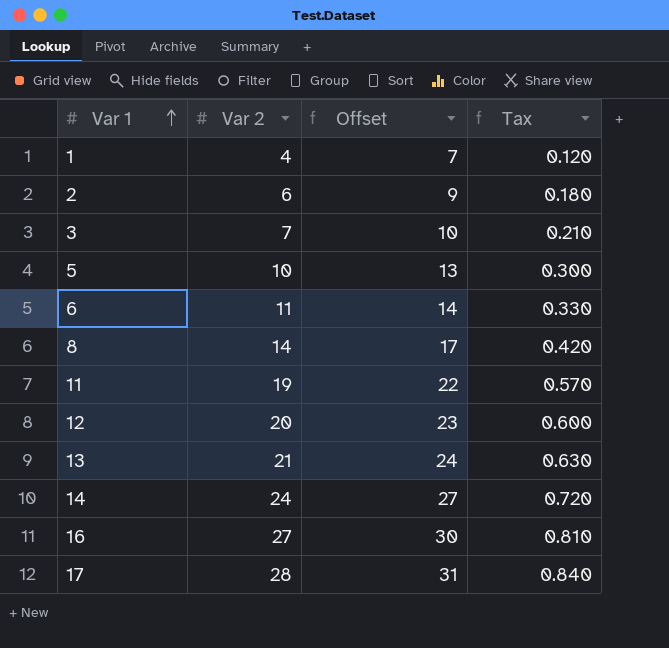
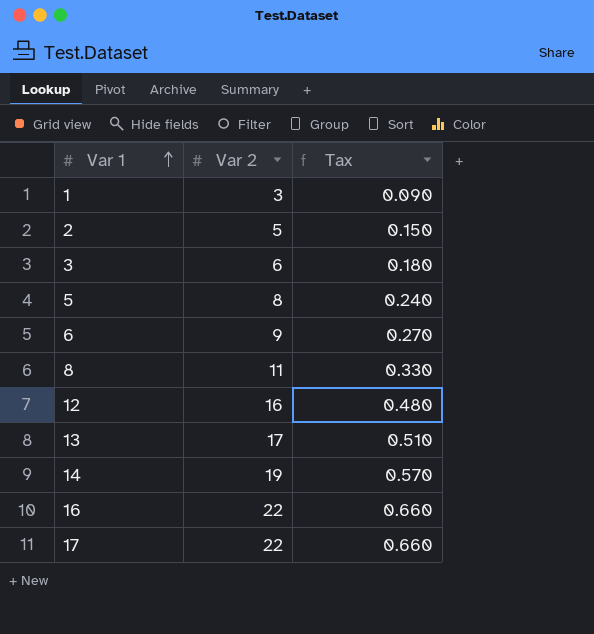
column Offset | formula: [Var 2] + 3 -> none
row 11: 19 | 22 | 0.570 -> none
1 | Var 2: 4 -> 3
1 | Tax: 0.120 -> 0.090
2 | Var 2: 6 -> 5
2 | Tax: 0.180 -> 0.150
3 | Var 2: 7 -> 6
3 | Tax: 0.210 -> 0.180
5 | Var 2: 10 -> 8
5 | Tax: 0.300 -> 0.240
6 | Var 2: 11 -> 9
6 | Tax: 0.330 -> 0.270
8 | Var 2: 14 -> 11
8 | Tax: 0.420 -> 0.330
12 | Var 2: 20 -> 16
12 | Tax: 0.600 -> 0.480
13 | Var 2: 21 -> 17
13 | Tax: 0.630 -> 0.510
14 | Var 2: 24 -> 19
14 | Tax: 0.720 -> 0.570
16 | Var 2: 27 -> 22
16 | Tax: 0.810 -> 0.660
17 | Var 2: 28 -> 22
17 | Tax: 0.840 -> 0.660

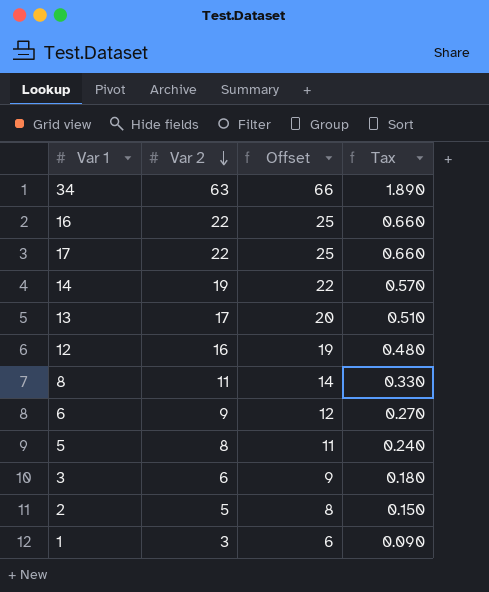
row order: Var 1 ascending -> Var 2 descending
column Offset | formula: none -> [Var 2] + 3
row 34: none -> 63 | 66 | 1.890

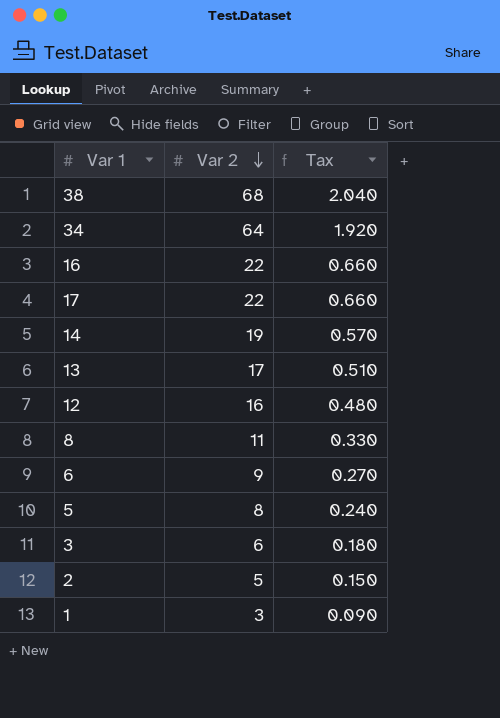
column Offset | formula: [Var 2] + 3 -> none
row 38: none -> 68 | 2.040
34 | Var 2: 63 -> 64
34 | Tax: 1.890 -> 1.920

